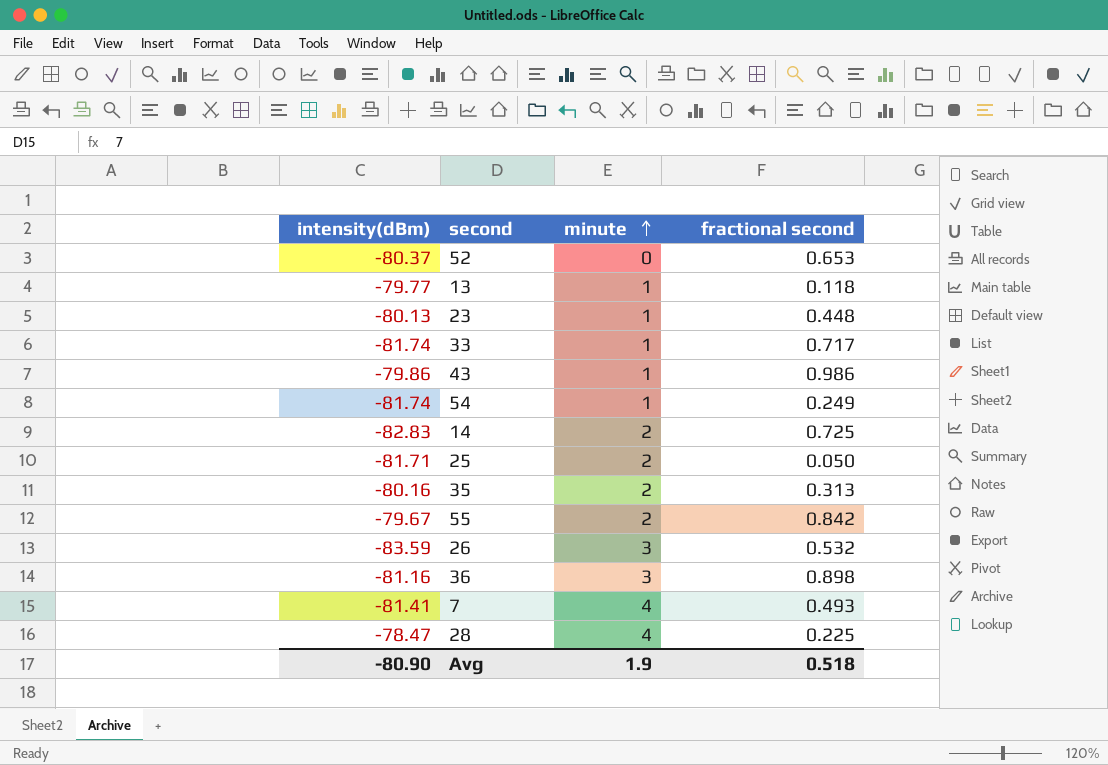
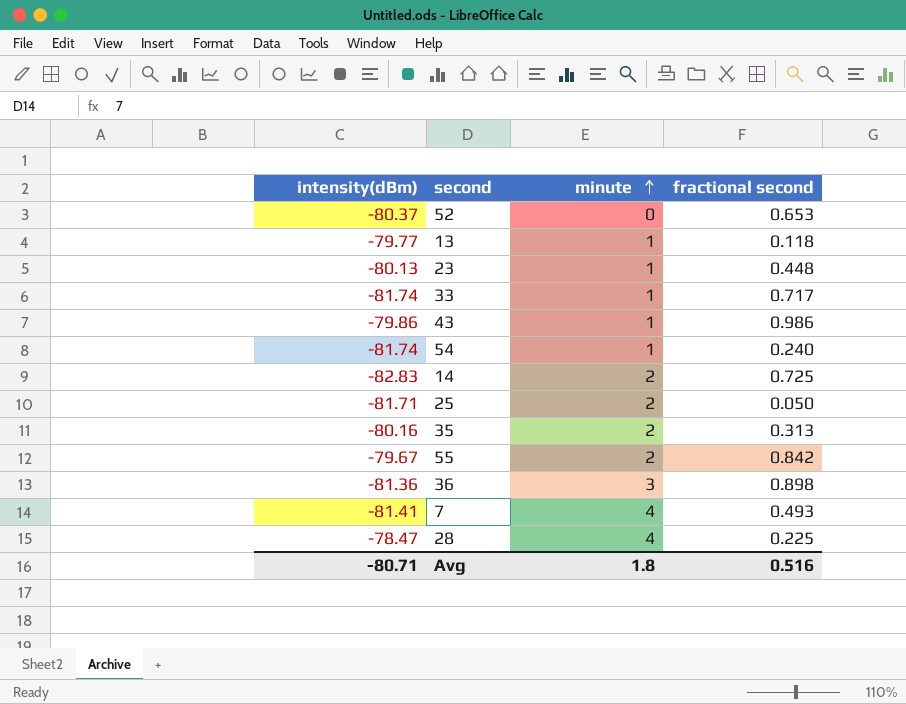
row 26: -83.59 | 3 | 0.532 -> none
54 | fractional second: 0.249 -> 0.240
36 | intensity(dBm): -81.16 -> -81.36
Avg | intensity(dBm): -80.90 -> -80.71
Avg | minute: 1.9 -> 1.8
Avg | fractional second: 0.518 -> 0.516

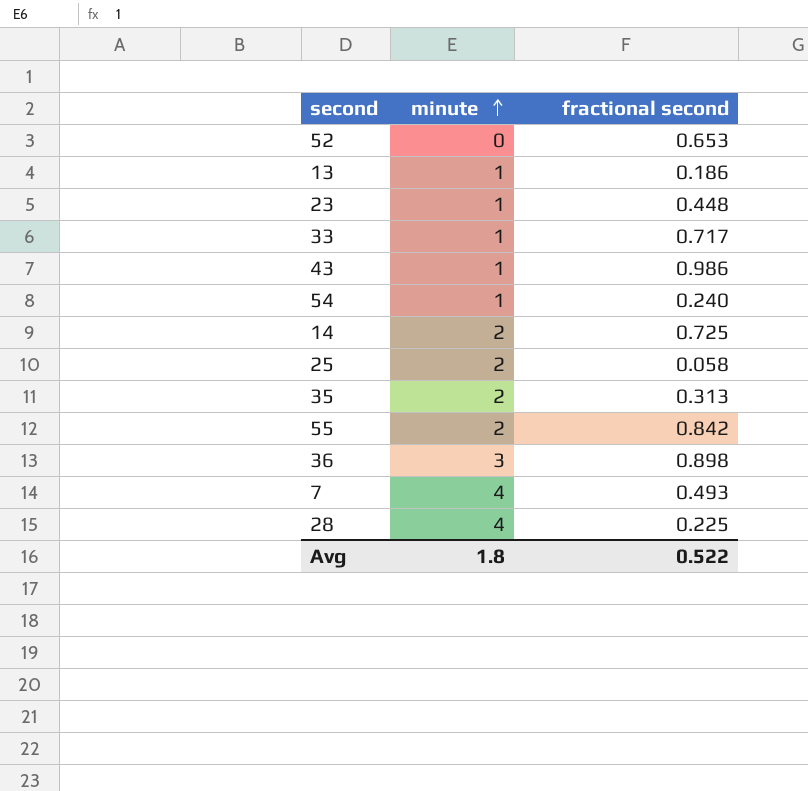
column intensity(dBm) | position: 1 -> none
13 | fractional second: 0.118 -> 0.186
25 | fractional second: 0.050 -> 0.058
Avg | fractional second: 0.516 -> 0.522

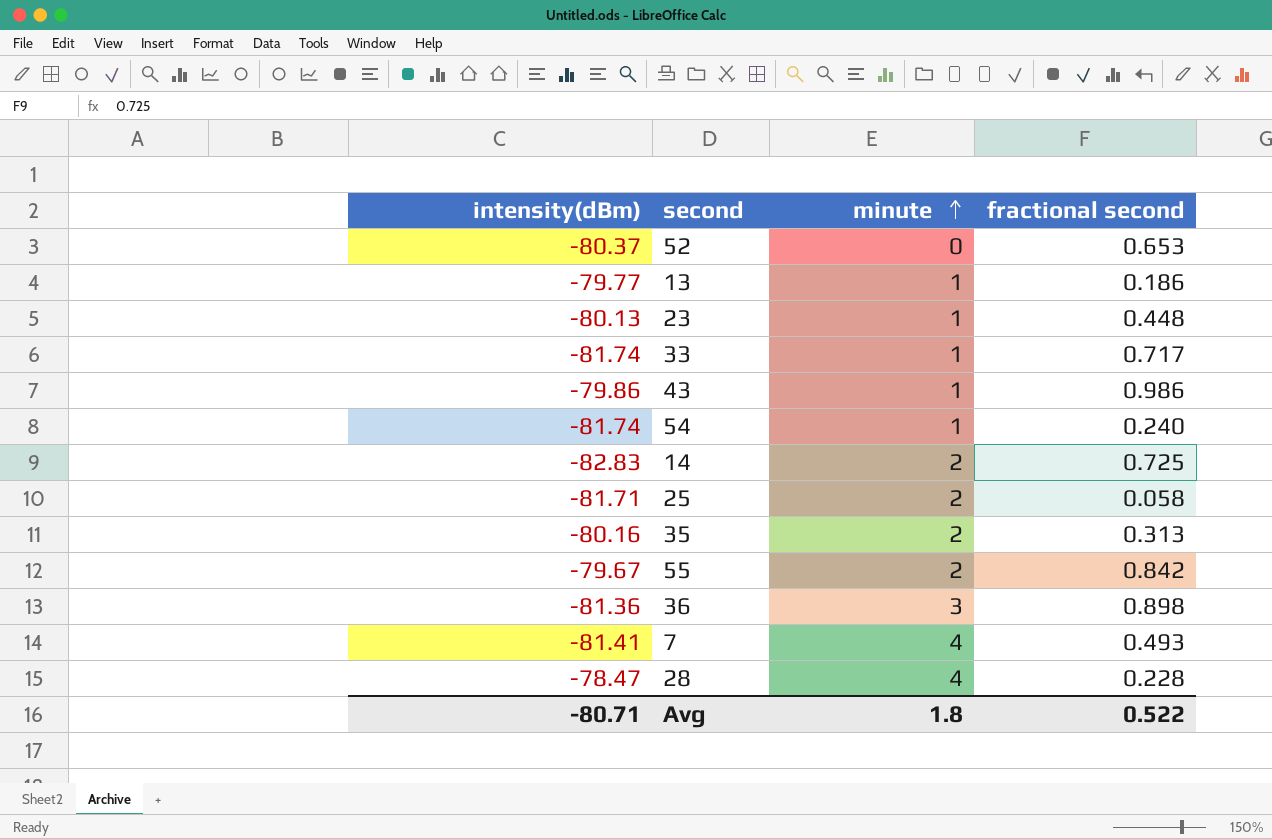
column intensity(dBm) | position: none -> 1
28 | fractional second: 0.225 -> 0.228

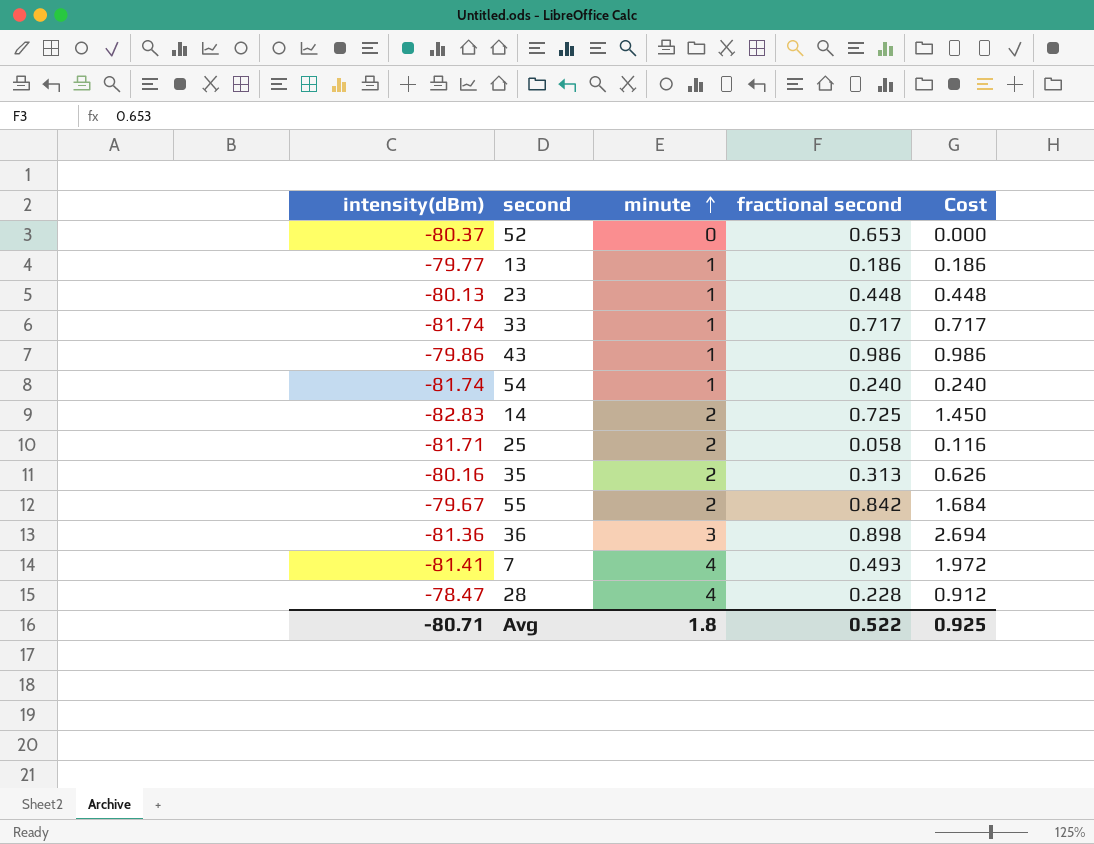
column Cost | formula: none -> [minute] * [fractional second]

